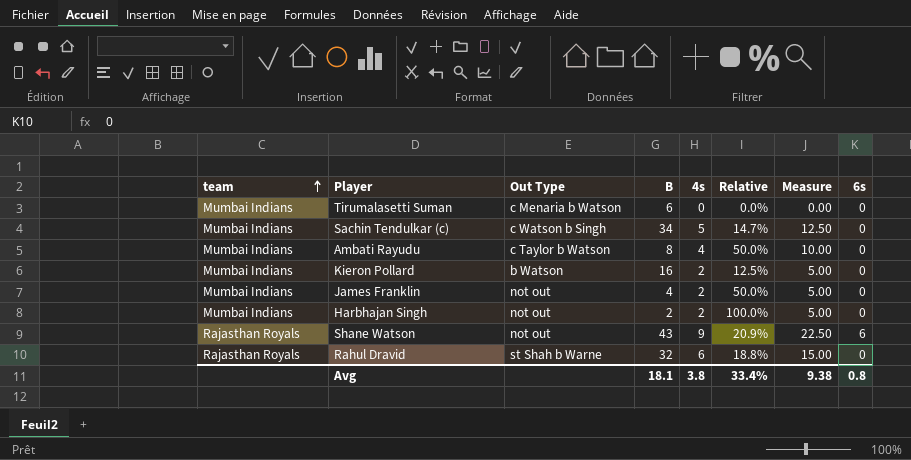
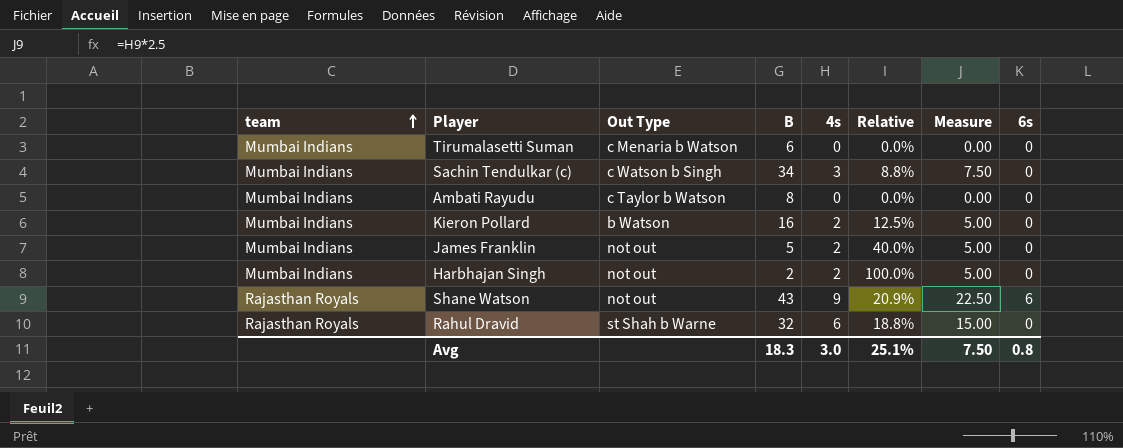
Sachin Tendulkar (c) | 4s: 5 -> 3
Sachin Tendulkar (c) | Relative: 14.7% -> 8.8%
Sachin Tendulkar (c) | Measure: 12.50 -> 7.50
Ambati Rayudu | 4s: 4 -> 0
Ambati Rayudu | Relative: 50.0% -> 0.0%
Ambati Rayudu | Measure: 10.00 -> 0.00
James Franklin | B: 4 -> 5
James Franklin | Relative: 50.0% -> 40.0%
Avg | B: 18.1 -> 18.3
Avg | 4s: 3.8 -> 3.0
Avg | Relative: 33.4% -> 25.1%
Avg | Measure: 9.38 -> 7.50

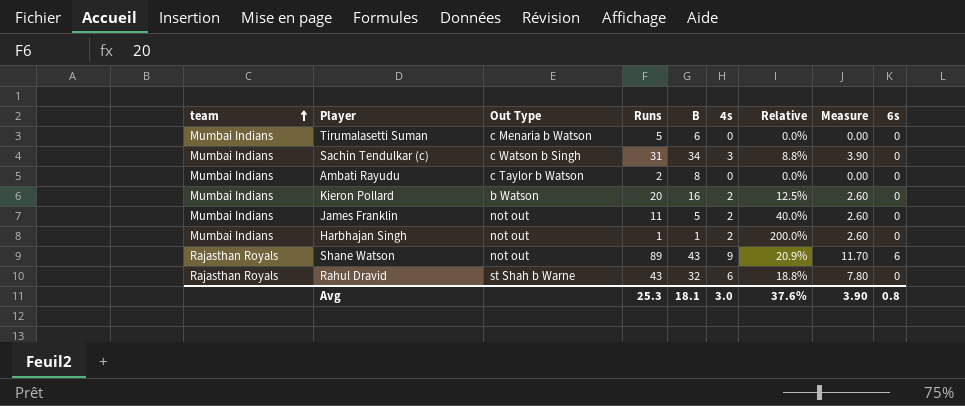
column Runs | position: none -> 4
column Measure | formula: [4s] * 2.5 -> [4s] * 1.3
Harbhajan Singh | B: 2 -> 1
Harbhajan Singh | Relative: 100.0% -> 200.0%
Avg | B: 18.3 -> 18.1
Avg | Relative: 25.1% -> 37.6%
Avg | Measure: 7.50 -> 3.90

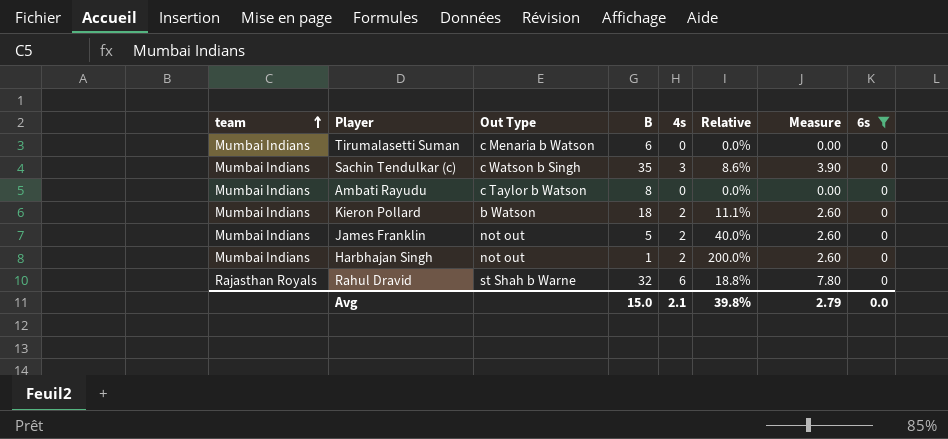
filter: none -> 6s = 0
column Runs | position: 4 -> none
Sachin Tendulkar (c) | B: 34 -> 35
Sachin Tendulkar (c) | Relative: 8.8% -> 8.6%
Kieron Pollard | B: 16 -> 18
Kieron Pollard | Relative: 12.5% -> 11.1%
Avg | B: 18.1 -> 15.0
Avg | 4s: 3.0 -> 2.1
Avg | Relative: 37.6% -> 39.8%
Avg | Measure: 3.90 -> 2.79
Avg | 6s: 0.8 -> 0.0

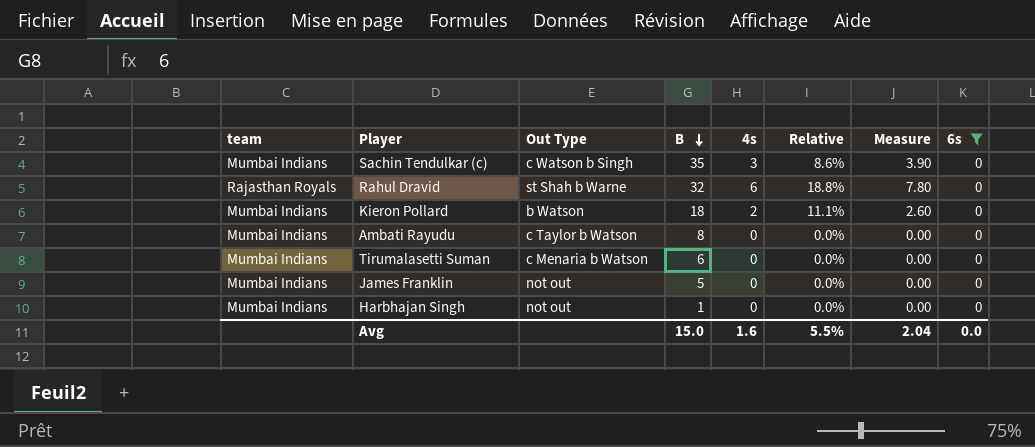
row order: team ascending -> B descending
James Franklin | 4s: 2 -> 0
James Franklin | Relative: 40.0% -> 0.0%
James Franklin | Measure: 2.60 -> 0.00
Harbhajan Singh | 4s: 2 -> 0
Harbhajan Singh | Relative: 200.0% -> 0.0%
Harbhajan Singh | Measure: 2.60 -> 0.00
Avg | 4s: 2.1 -> 1.6
Avg | Relative: 39.8% -> 5.5%
Avg | Measure: 2.79 -> 2.04

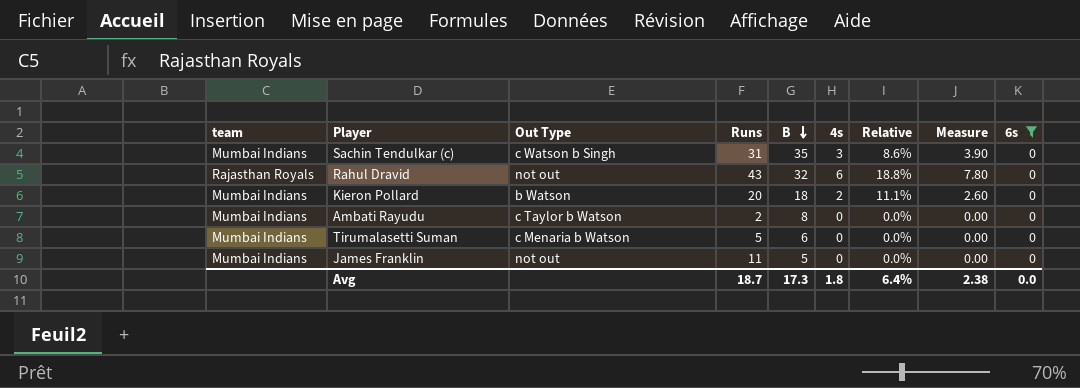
column Runs | position: none -> 4
row Harbhajan Singh: Mumbai Indians | not out | 1 | 0 | 0.0% | 0.00 | 0 -> none
Rahul Dravid | Out Type: st Shah b Warne -> not out
Avg | B: 15.0 -> 17.3
Avg | 4s: 1.6 -> 1.8
Avg | Relative: 5.5% -> 6.4%
Avg | Measure: 2.04 -> 2.38

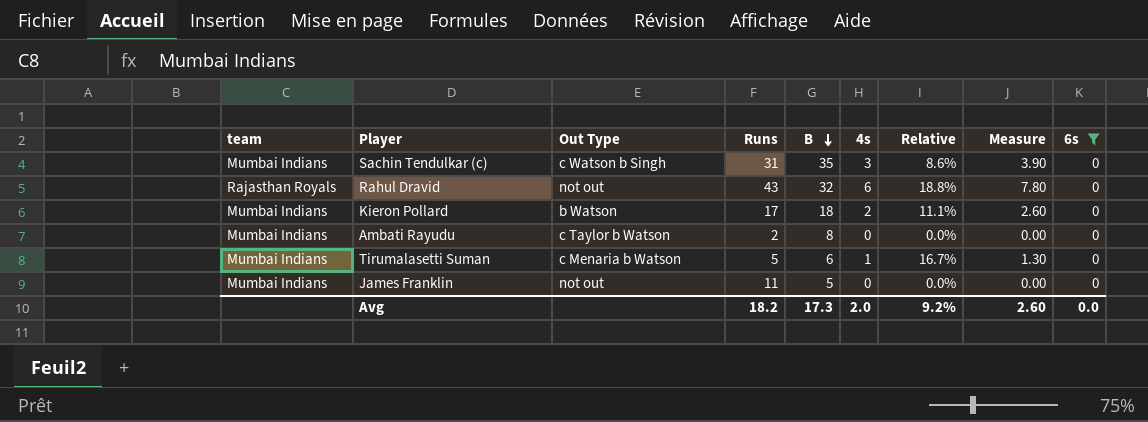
Kieron Pollard | Runs: 20 -> 17
Tirumalasetti Suman | 4s: 0 -> 1
Tirumalasetti Suman | Relative: 0.0% -> 16.7%
Tirumalasetti Suman | Measure: 0.00 -> 1.30
Avg | Runs: 18.7 -> 18.2
Avg | 4s: 1.8 -> 2.0
Avg | Relative: 6.4% -> 9.2%
Avg | Measure: 2.38 -> 2.60

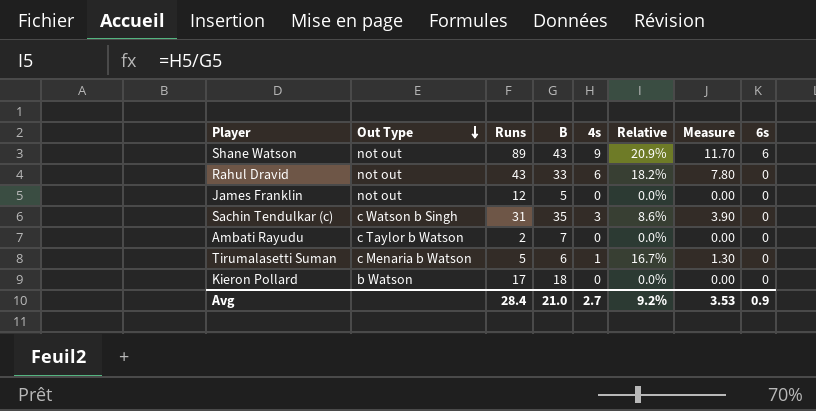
filter: 6s = 0 -> none
row order: B descending -> Out Type descending
column team | position: 1 -> none
Rahul Dravid | B: 32 -> 33
Rahul Dravid | Relative: 18.8% -> 18.2%
James Franklin | Runs: 11 -> 12
Ambati Rayudu | B: 8 -> 7
Kieron Pollard | 4s: 2 -> 0
Kieron Pollard | Relative: 11.1% -> 0.0%
Kieron Pollard | Measure: 2.60 -> 0.00
Avg | Runs: 18.2 -> 28.4
Avg | B: 17.3 -> 21.0
Avg | 4s: 2.0 -> 2.7
Avg | Measure: 2.60 -> 3.53
Avg | 6s: 0.0 -> 0.9

